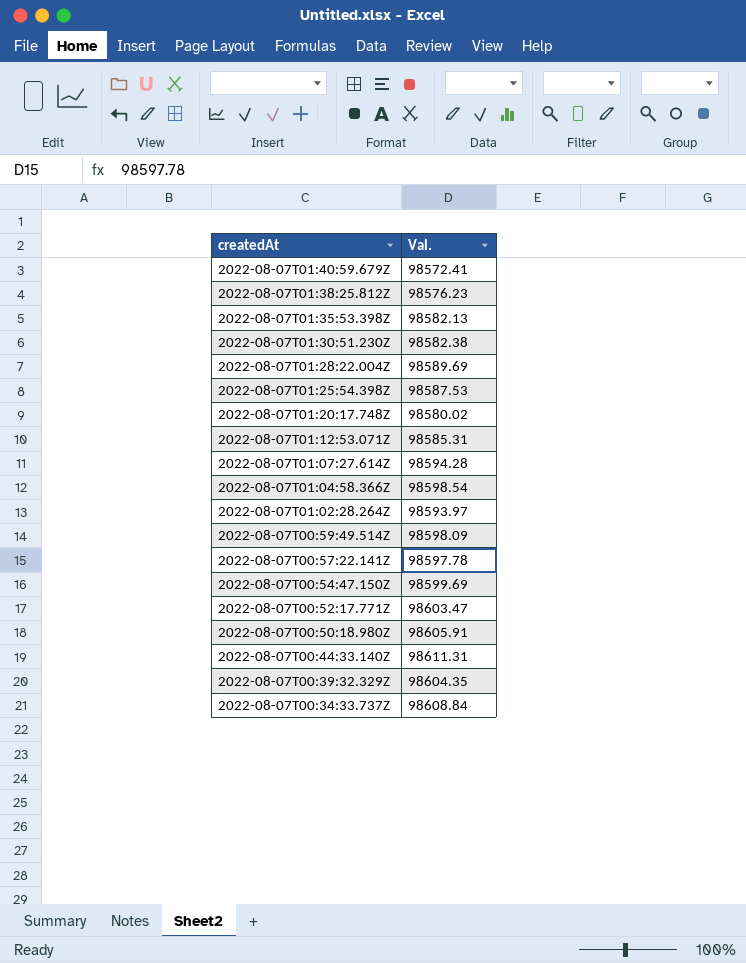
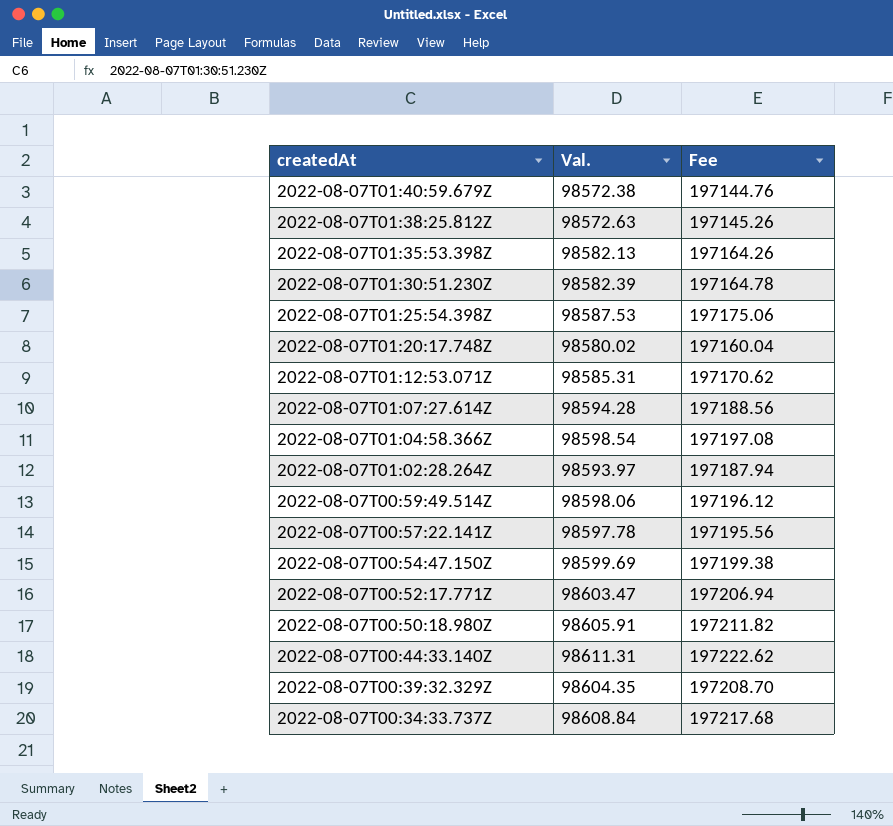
column Fee | formula: none -> [Val.] * 2
row 2022-08-07T01:28:22.004Z: 98589.69 -> none
2022-08-07T01:40:59.679Z | Val.: 98572.41 -> 98572.38
2022-08-07T01:38:25.812Z | Val.: 98576.23 -> 98572.63
2022-08-07T01:30:51.230Z | Val.: 98582.38 -> 98582.39
2022-08-07T00:59:49.514Z | Val.: 98598.09 -> 98598.06

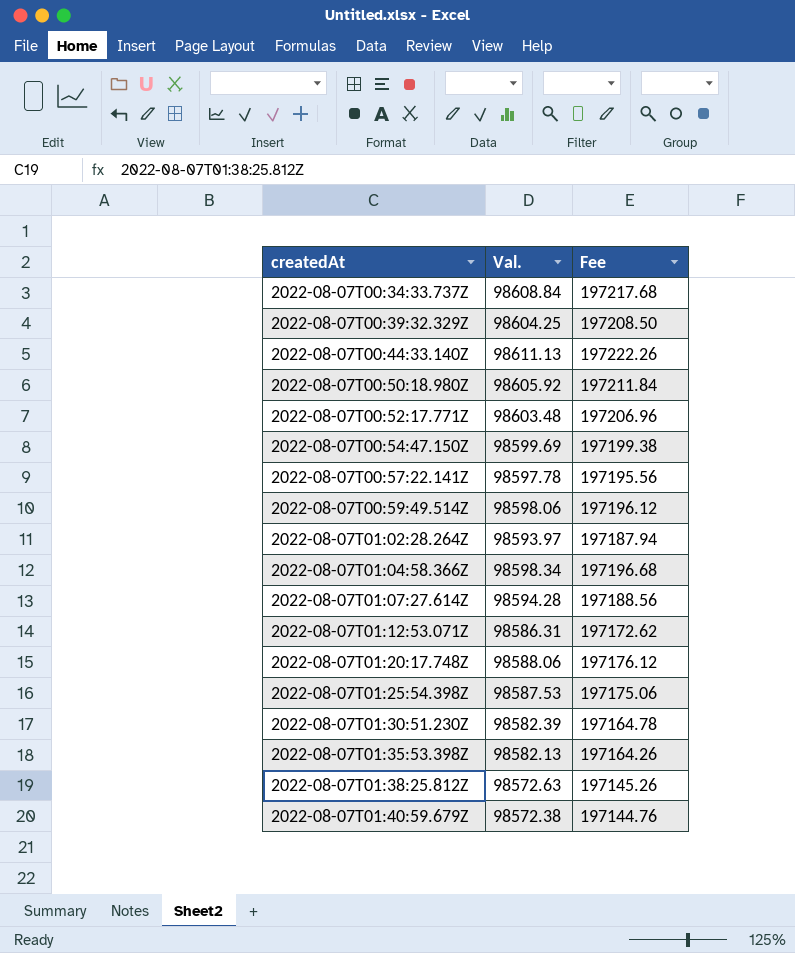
row order: createdAt descending -> createdAt ascending
2022-08-07T00:39:32.329Z | Val.: 98604.35 -> 98604.25
2022-08-07T00:39:32.329Z | Fee: 197208.70 -> 197208.50
2022-08-07T00:44:33.140Z | Val.: 98611.31 -> 98611.13
2022-08-07T00:44:33.140Z | Fee: 197222.62 -> 197222.26
2022-08-07T00:50:18.980Z | Val.: 98605.91 -> 98605.92
2022-08-07T00:50:18.980Z | Fee: 197211.82 -> 197211.84
2022-08-07T00:52:17.771Z | Val.: 98603.47 -> 98603.48
2022-08-07T00:52:17.771Z | Fee: 197206.94 -> 197206.96
2022-08-07T01:04:58.366Z | Val.: 98598.54 -> 98598.34
2022-08-07T01:04:58.366Z | Fee: 197197.08 -> 197196.68
2022-08-07T01:12:53.071Z | Val.: 98585.31 -> 98586.31
2022-08-07T01:12:53.071Z | Fee: 197170.62 -> 197172.62
2022-08-07T01:20:17.748Z | Val.: 98580.02 -> 98588.06
2022-08-07T01:20:17.748Z | Fee: 197160.04 -> 197176.12

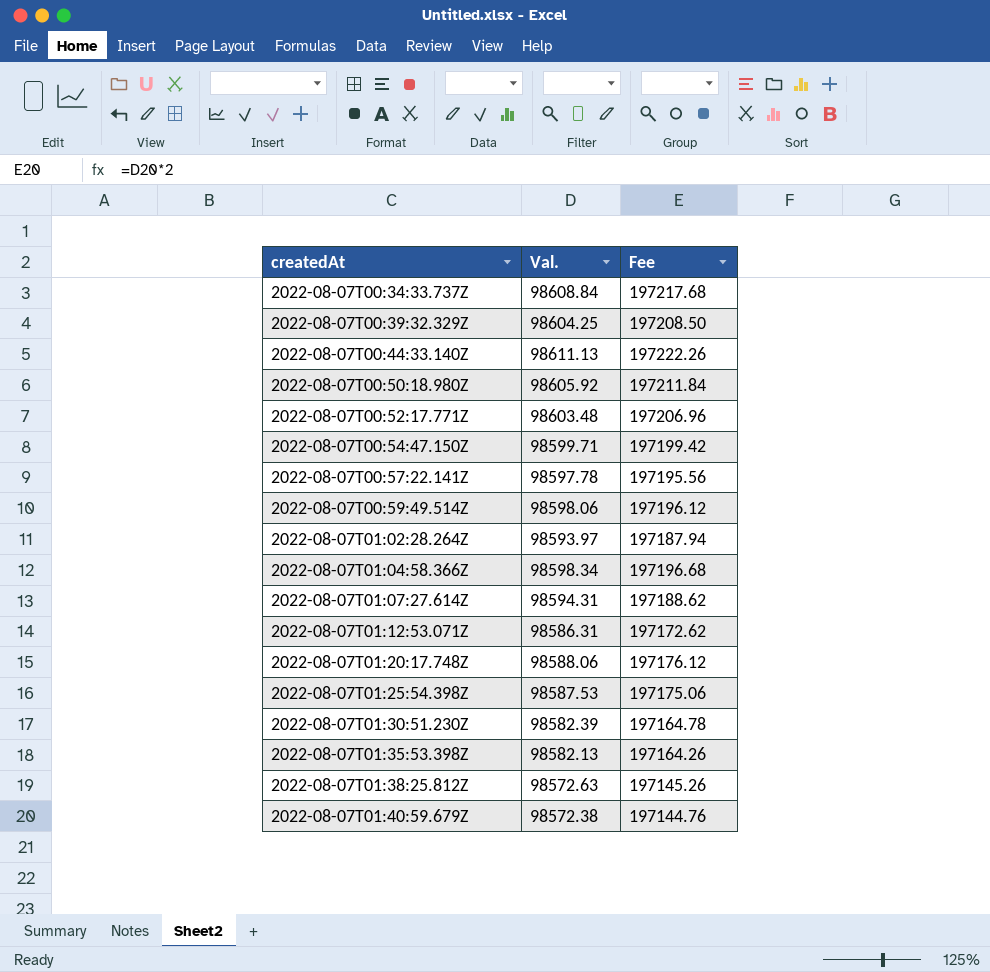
2022-08-07T00:54:47.150Z | Val.: 98599.69 -> 98599.71
2022-08-07T00:54:47.150Z | Fee: 197199.38 -> 197199.42
2022-08-07T01:07:27.614Z | Val.: 98594.28 -> 98594.31
2022-08-07T01:07:27.614Z | Fee: 197188.56 -> 197188.62

